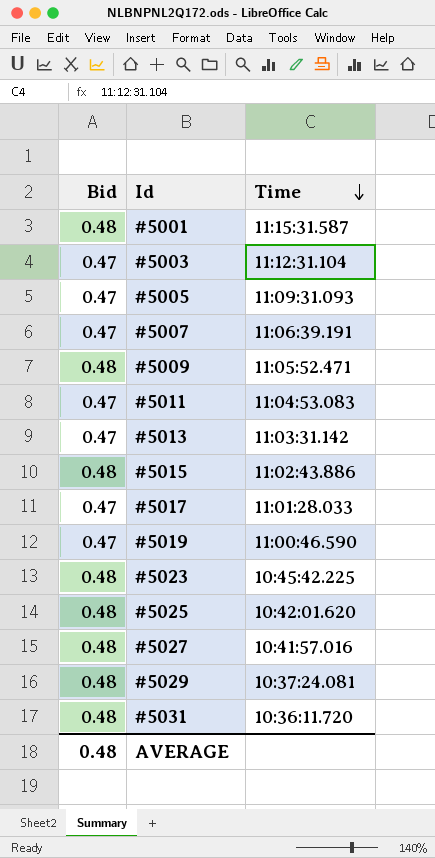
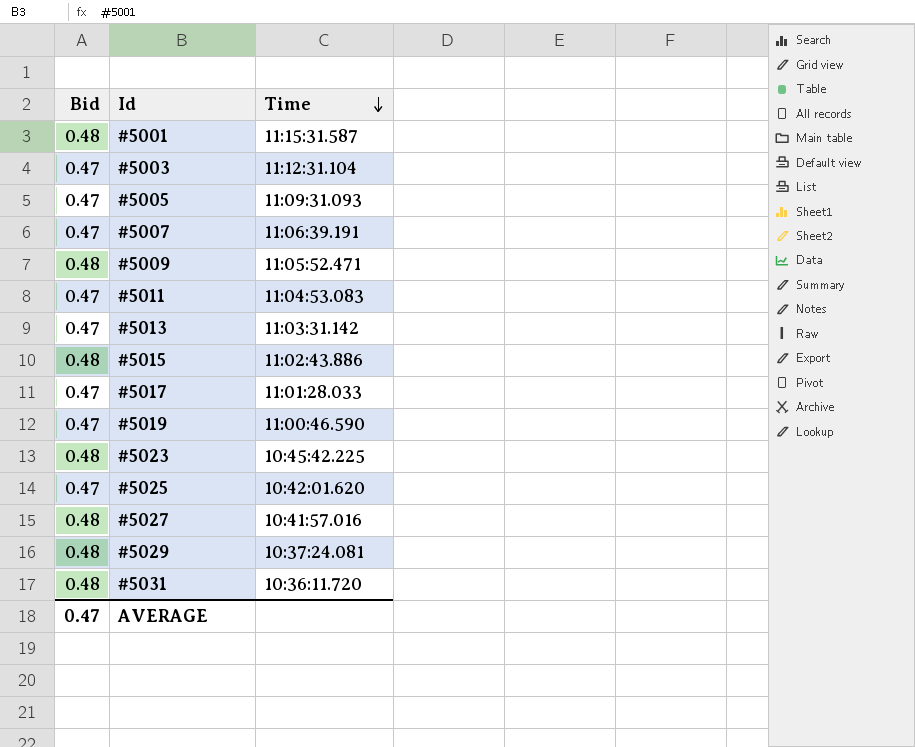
#5025 | Bid: 0.48 -> 0.47
AVERAGE | Bid: 0.48 -> 0.47

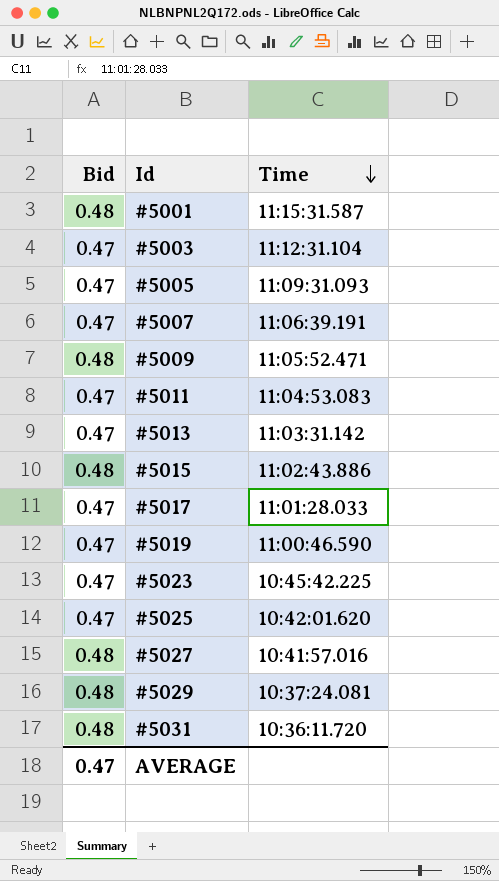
#5023 | Bid: 0.48 -> 0.47

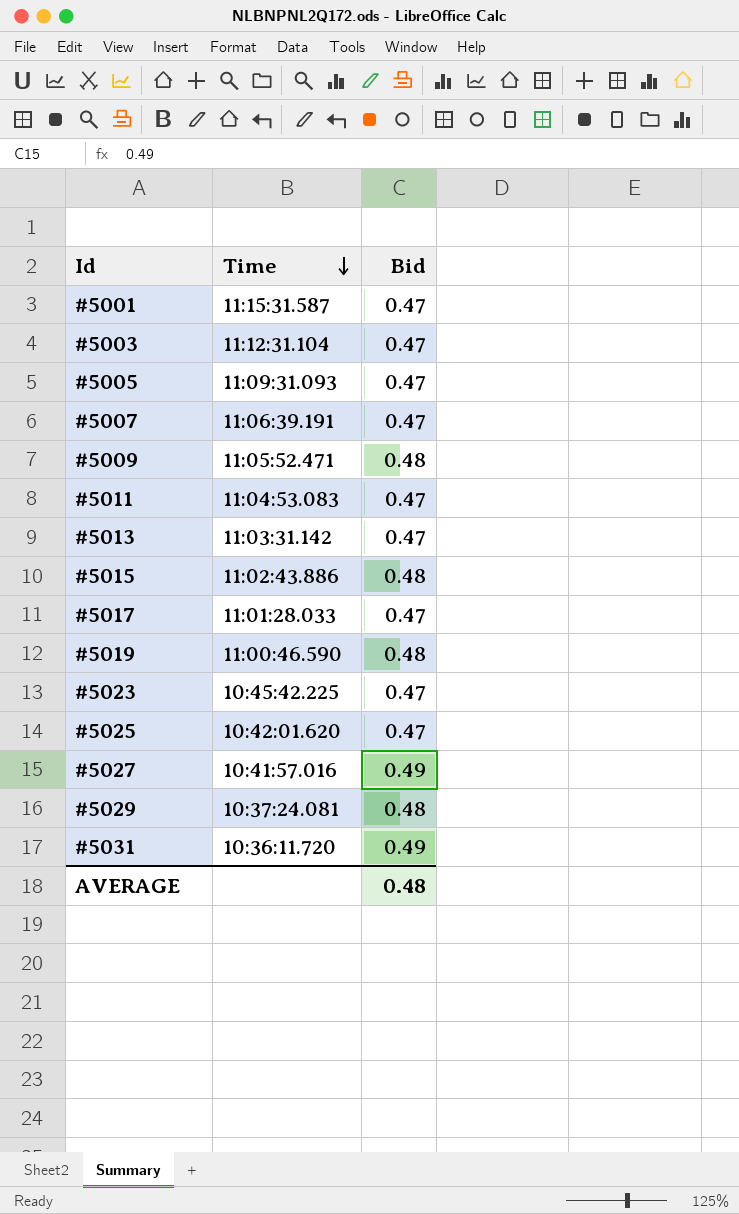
column Bid | position: 1 -> 3
#5001 | Bid: 0.48 -> 0.47
#5019 | Bid: 0.47 -> 0.48
#5027 | Bid: 0.48 -> 0.49
#5031 | Bid: 0.48 -> 0.49
AVERAGE | Bid: 0.47 -> 0.48

